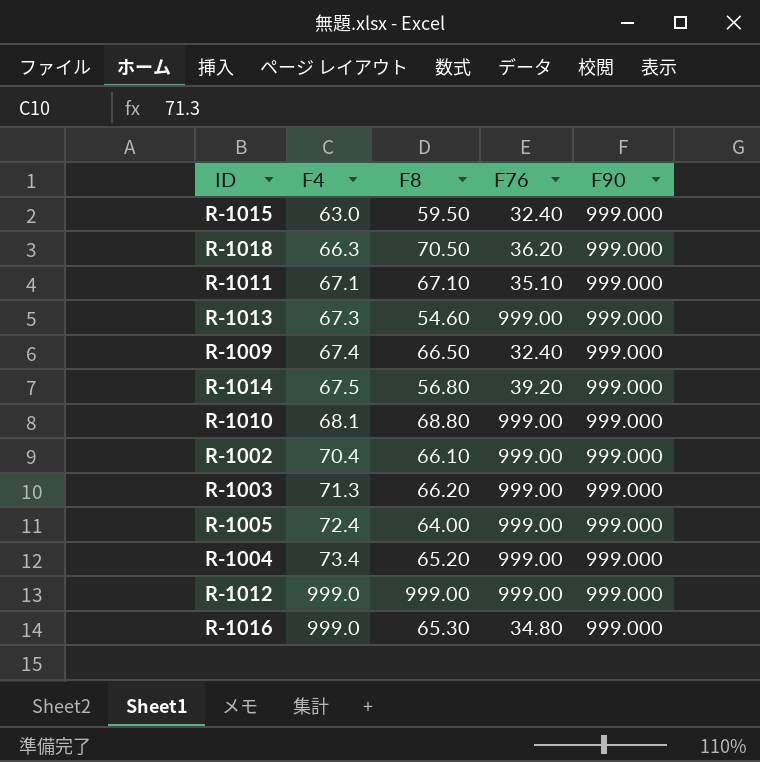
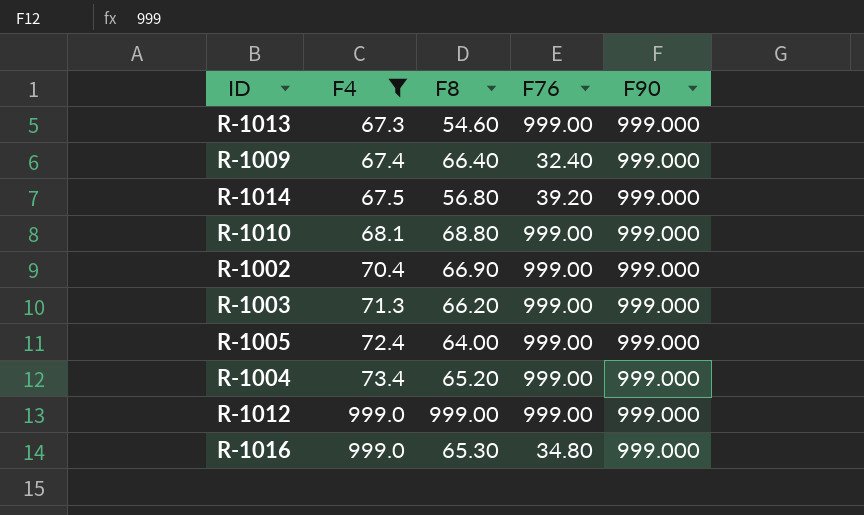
filter: none -> F4 >= 67.3
R-1009 | F8: 66.50 -> 66.40
R-1002 | F8: 66.10 -> 66.90

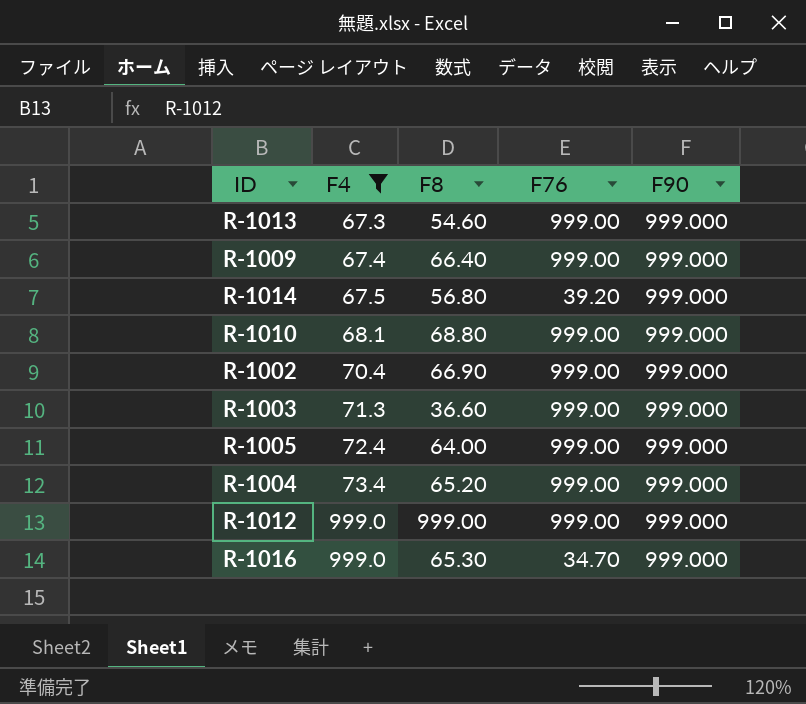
R-1009 | F76: 32.40 -> 999.00
R-1003 | F8: 66.20 -> 36.60
R-1016 | F76: 34.80 -> 34.70

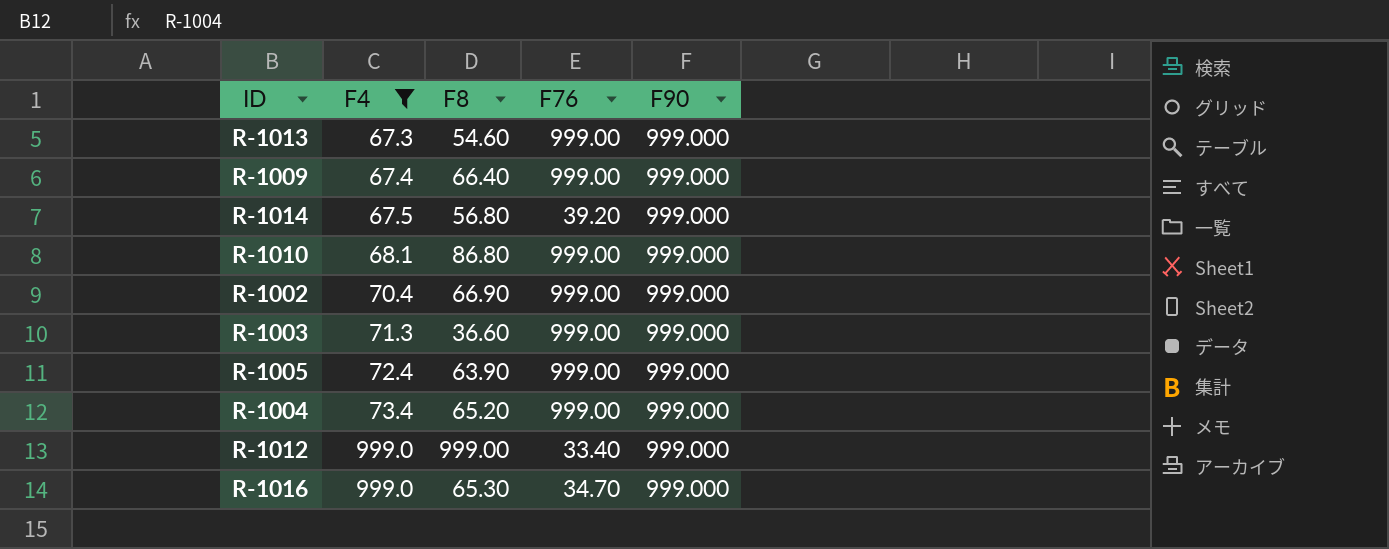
R-1010 | F8: 68.80 -> 86.80
R-1005 | F8: 64.00 -> 63.90
R-1012 | F76: 999.00 -> 33.40

